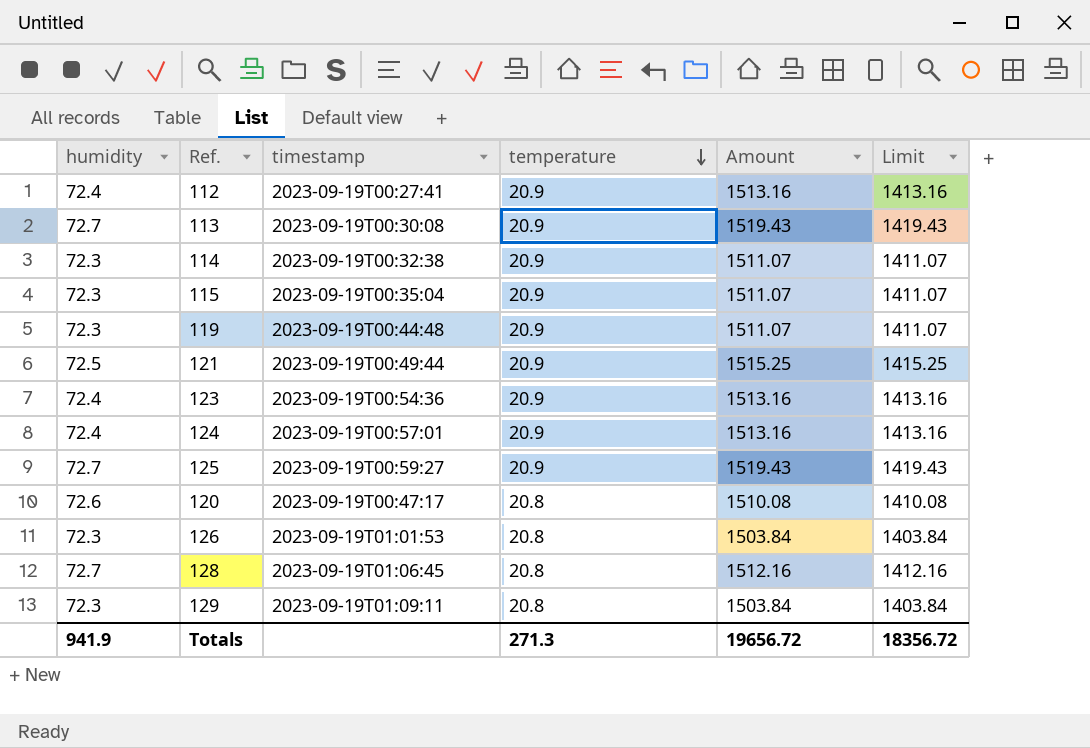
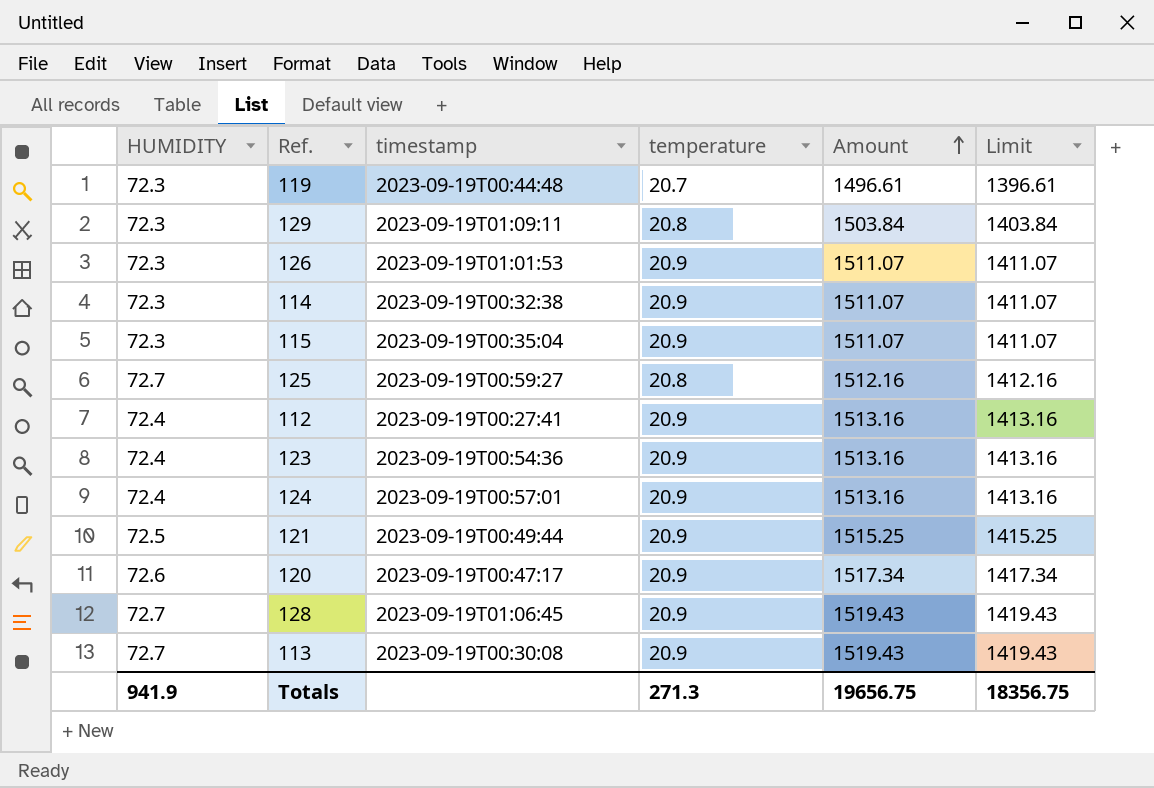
row order: temperature descending -> Amount ascending
column name: humidity -> HUMIDITY
119 | temperature: 20.9 -> 20.7
119 | Amount: 1511.07 -> 1496.61
119 | Limit: 1411.07 -> 1396.61
126 | temperature: 20.8 -> 20.9
126 | Amount: 1503.84 -> 1511.07
126 | Limit: 1403.84 -> 1411.07
125 | temperature: 20.9 -> 20.8
125 | Amount: 1519.43 -> 1512.16
125 | Limit: 1419.43 -> 1412.16
120 | temperature: 20.8 -> 20.9
120 | Amount: 1510.08 -> 1517.34
120 | Limit: 1410.08 -> 1417.34
128 | temperature: 20.8 -> 20.9
128 | Amount: 1512.16 -> 1519.43
128 | Limit: 1412.16 -> 1419.43
Totals | Amount: 19656.72 -> 19656.75
Totals | Limit: 18356.72 -> 18356.75

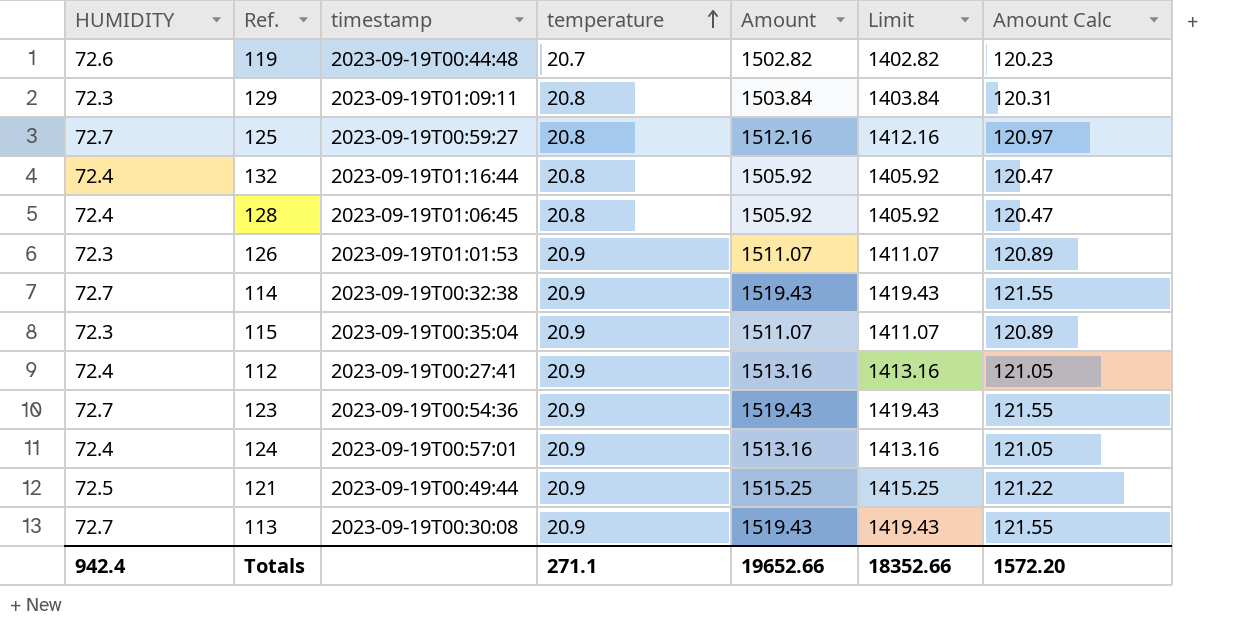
row order: Amount ascending -> temperature ascending
column Amount Calc | formula: none -> [Amount] * 0.08
row 120: 72.6 | 2023-09-19T00:47:17 | 20.9 | 1517.34 | 1417.34 -> none
119 | HUMIDITY: 72.3 -> 72.6
119 | Amount: 1496.61 -> 1502.82
119 | Limit: 1396.61 -> 1402.82
row 132: none -> 72.4 | 2023-09-19T01:16:44 | 20.8 | 1505.92 | 1405.92 | 120.47
128 | HUMIDITY: 72.7 -> 72.4
128 | temperature: 20.9 -> 20.8
128 | Amount: 1519.43 -> 1505.92
128 | Limit: 1419.43 -> 1405.92
114 | HUMIDITY: 72.3 -> 72.7
114 | Amount: 1511.07 -> 1519.43
114 | Limit: 1411.07 -> 1419.43
123 | HUMIDITY: 72.4 -> 72.7
123 | Amount: 1513.16 -> 1519.43
123 | Limit: 1413.16 -> 1419.43
Totals | HUMIDITY: 941.9 -> 942.4
Totals | temperature: 271.3 -> 271.1
Totals | Amount: 19656.75 -> 19652.66
Totals | Limit: 18356.75 -> 18352.66

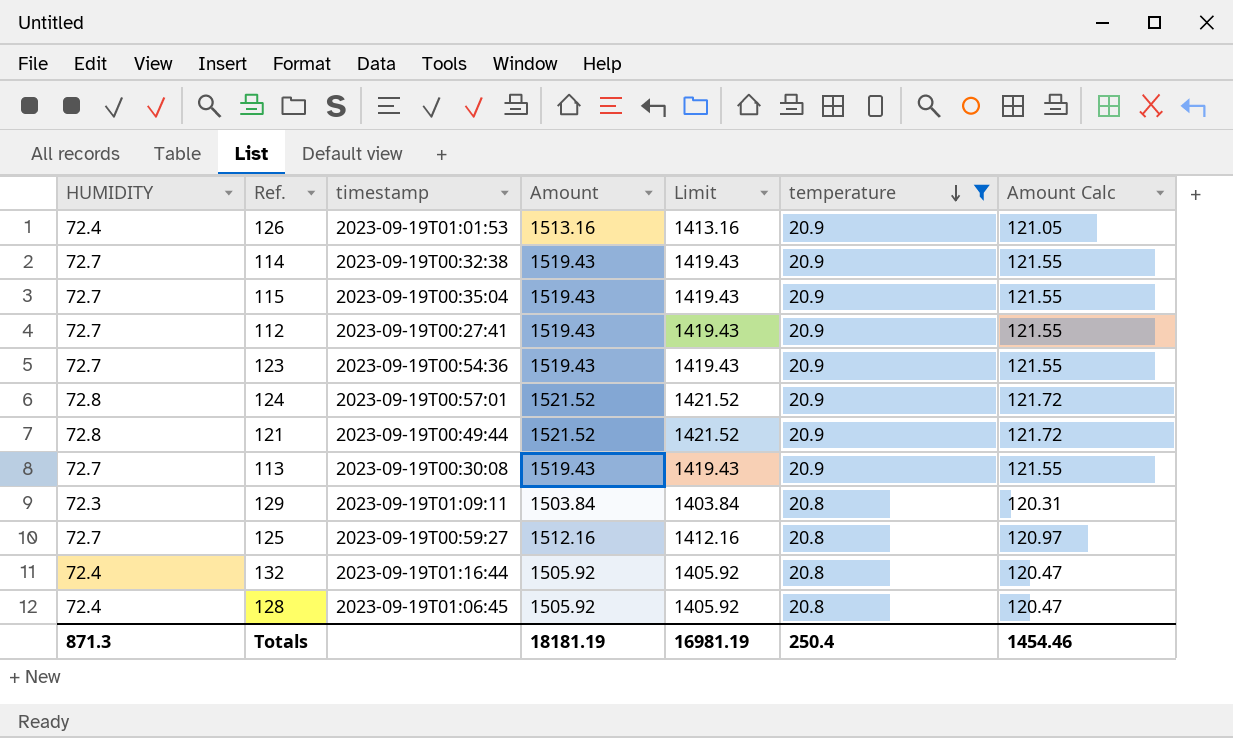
filter: none -> temperature != 20.7
row order: temperature ascending -> temperature descending
column temperature | position: 4 -> 6
126 | HUMIDITY: 72.3 -> 72.4
126 | Amount: 1511.07 -> 1513.16
126 | Limit: 1411.07 -> 1413.16
126 | Amount Calc: 120.89 -> 121.05
115 | HUMIDITY: 72.3 -> 72.7
115 | Amount: 1511.07 -> 1519.43
115 | Limit: 1411.07 -> 1419.43
115 | Amount Calc: 120.89 -> 121.55
112 | HUMIDITY: 72.4 -> 72.7
112 | Amount: 1513.16 -> 1519.43
112 | Limit: 1413.16 -> 1419.43
112 | Amount Calc: 121.05 -> 121.55
124 | HUMIDITY: 72.4 -> 72.8
124 | Amount: 1513.16 -> 1521.52
124 | Limit: 1413.16 -> 1421.52
124 | Amount Calc: 121.05 -> 121.72
121 | HUMIDITY: 72.5 -> 72.8
121 | Amount: 1515.25 -> 1521.52
121 | Limit: 1415.25 -> 1421.52
121 | Amount Calc: 121.22 -> 121.72
Totals | HUMIDITY: 942.4 -> 871.3
Totals | Amount: 19652.66 -> 18181.19
Totals | Limit: 18352.66 -> 16981.19
Totals | temperature: 271.1 -> 250.4
Totals | Amount Calc: 1572.20 -> 1454.46

